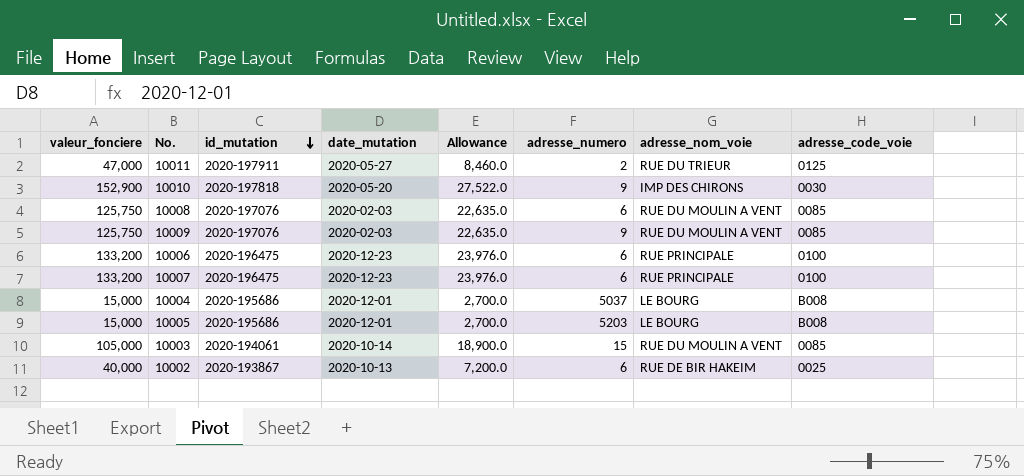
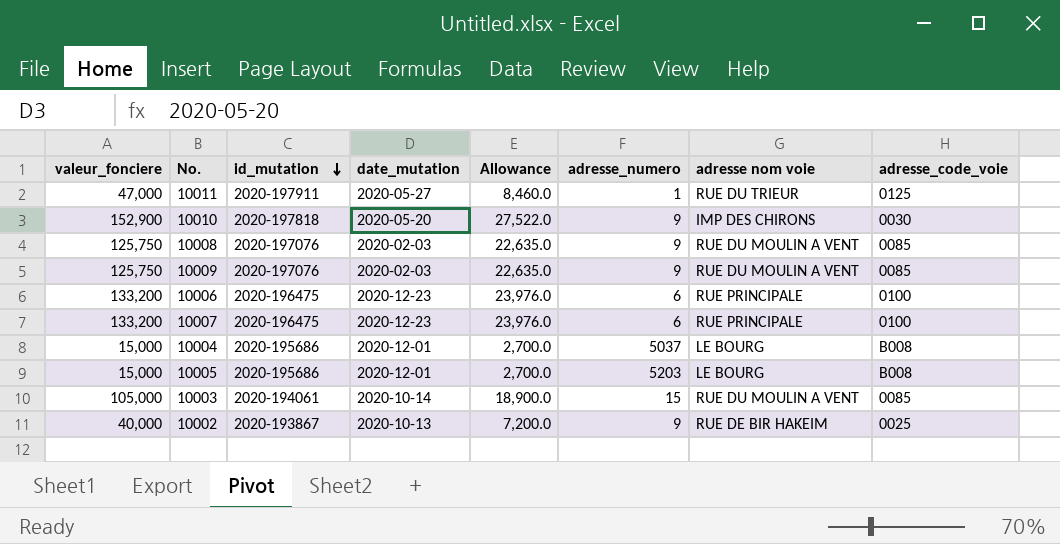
column name: adresse_nom_voie -> adresse nom voie
10011 | adresse_numero: 2 -> 1
10008 | adresse_numero: 6 -> 9
10002 | adresse_numero: 6 -> 9

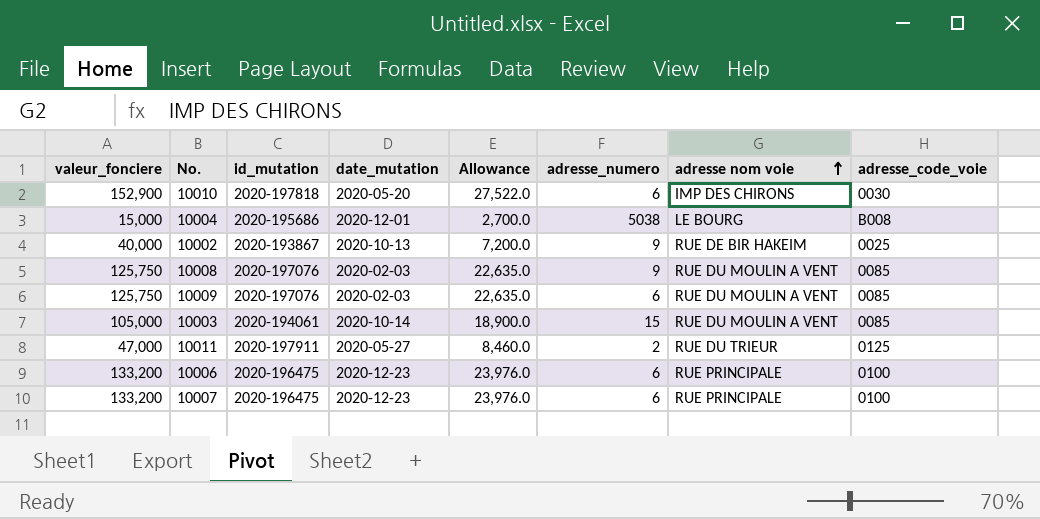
row order: id_mutation descending -> adresse nom voie ascending
row 10005: 15,000 | 2020-195686 | 2020-12-01 | 2,700.0 | 5203 | LE BOURG | B008 -> none
10010 | adresse_numero: 9 -> 6
10004 | adresse_numero: 5037 -> 5038
10009 | adresse_numero: 9 -> 6
10011 | adresse_numero: 1 -> 2

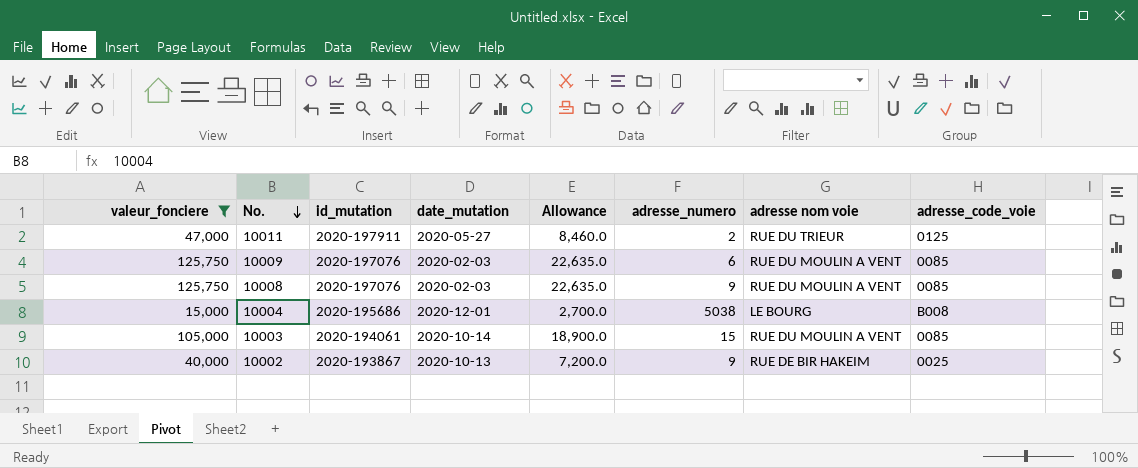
filter: none -> valeur_fonciere <= 125,750
row order: adresse nom voie ascending -> No. descending

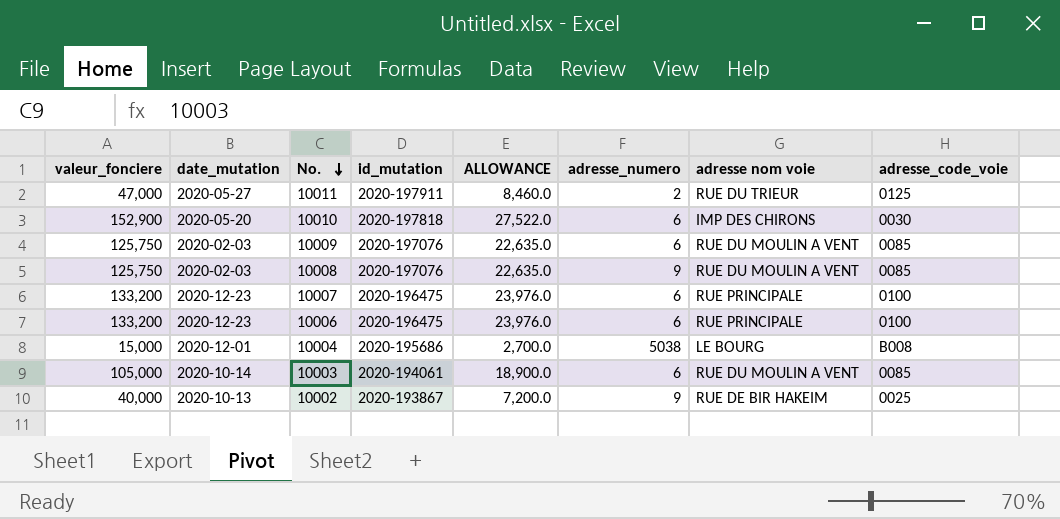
filter: valeur_fonciere <= 125,750 -> none
column date_mutation | position: 4 -> 2
column name: Allowance -> ALLOWANCE
10003 | adresse_numero: 15 -> 6

